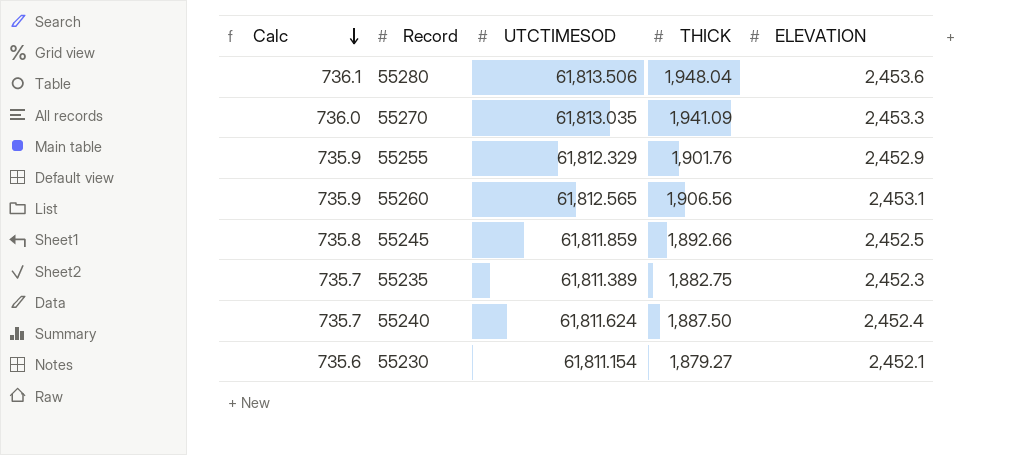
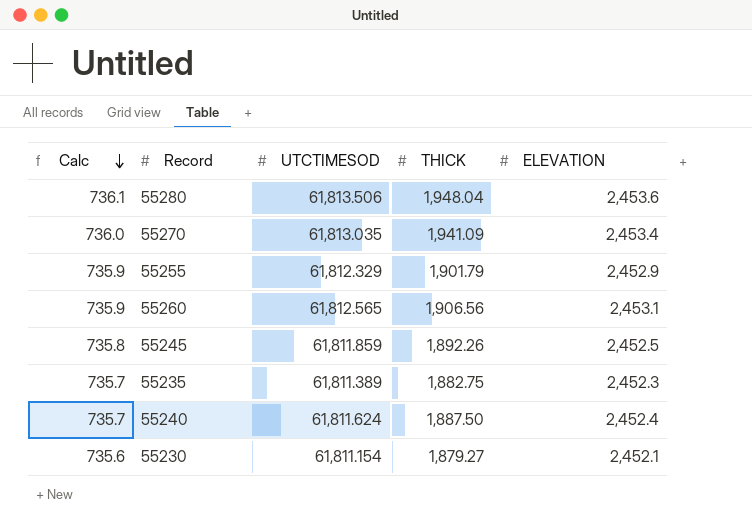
55270 | ELEVATION: 2,453.3 -> 2,453.4
55255 | THICK: 1,901.76 -> 1,901.79
55245 | THICK: 1,892.66 -> 1,892.26

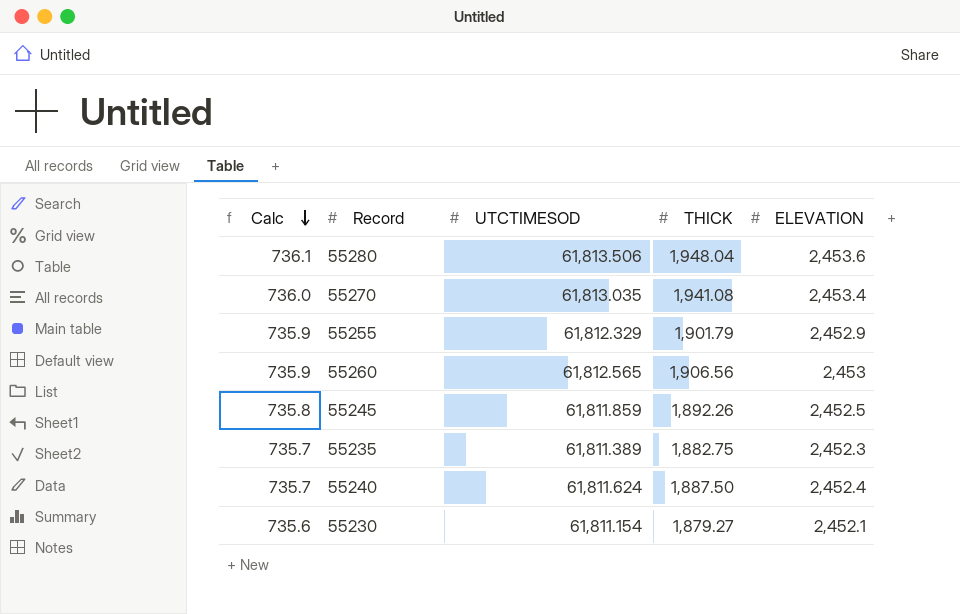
55270 | THICK: 1,941.09 -> 1,941.08
55260 | ELEVATION: 2,453.1 -> 2,453

